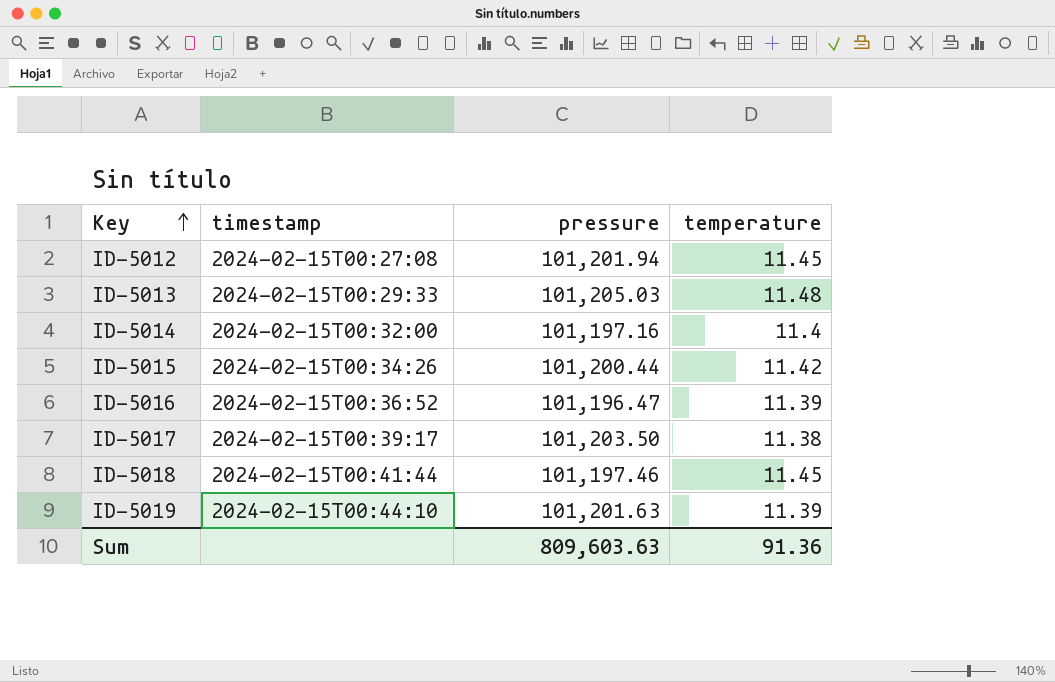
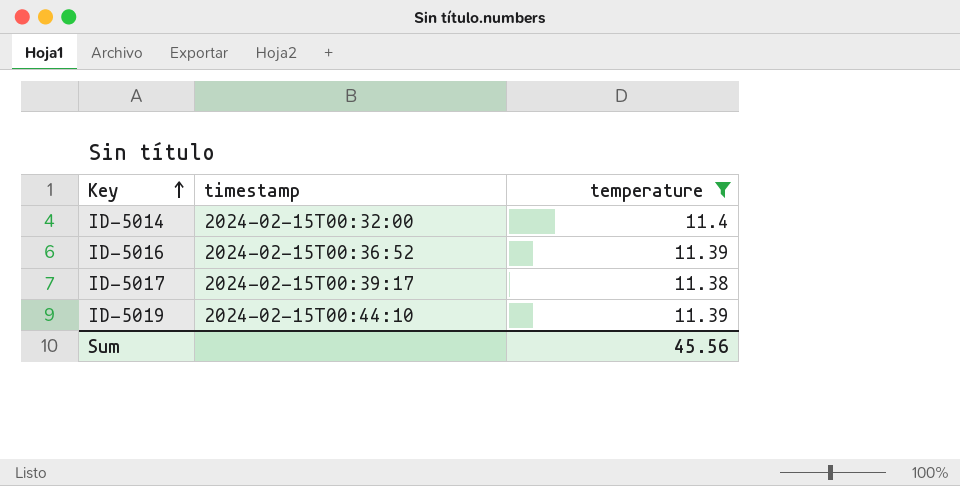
filter: none -> temperature <= 11.4
column pressure | position: 3 -> none
Sum | temperature: 91.36 -> 45.56

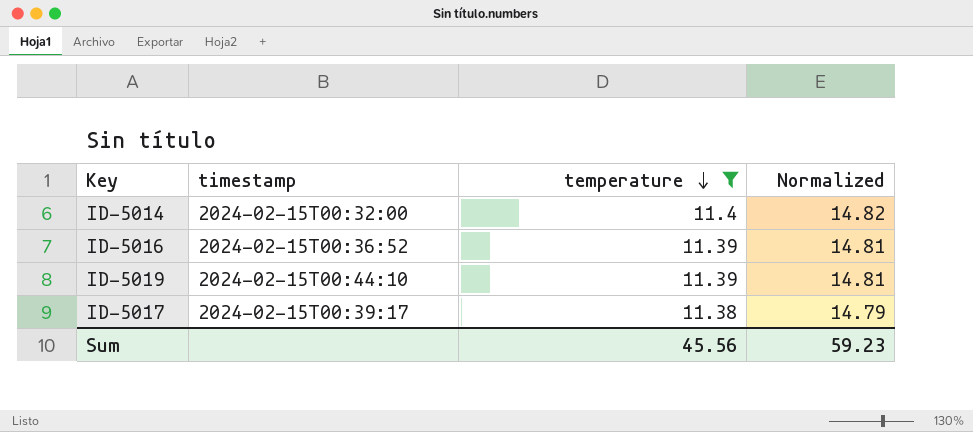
row order: Key ascending -> temperature descending
column Normalized | formula: none -> [temperature] * 1.3

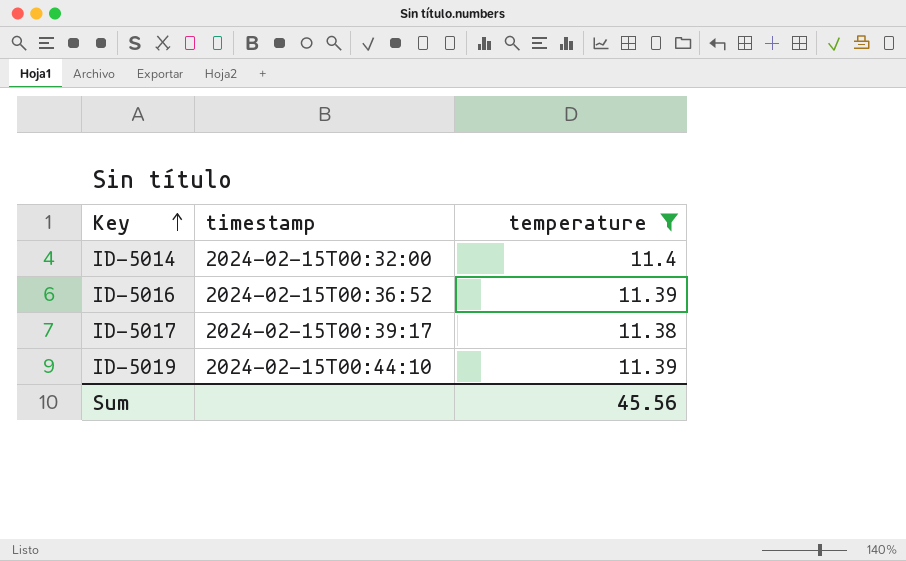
row order: temperature descending -> Key ascending
column Normalized | formula: [temperature] * 1.3 -> none

